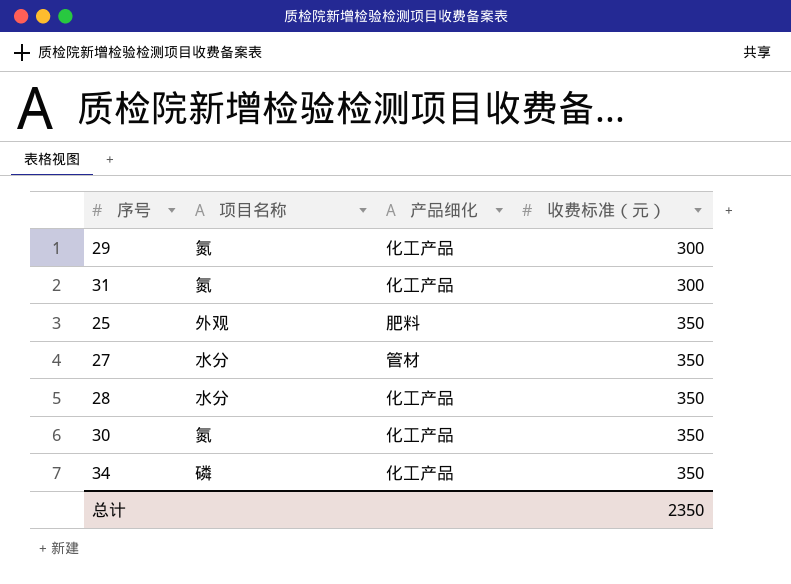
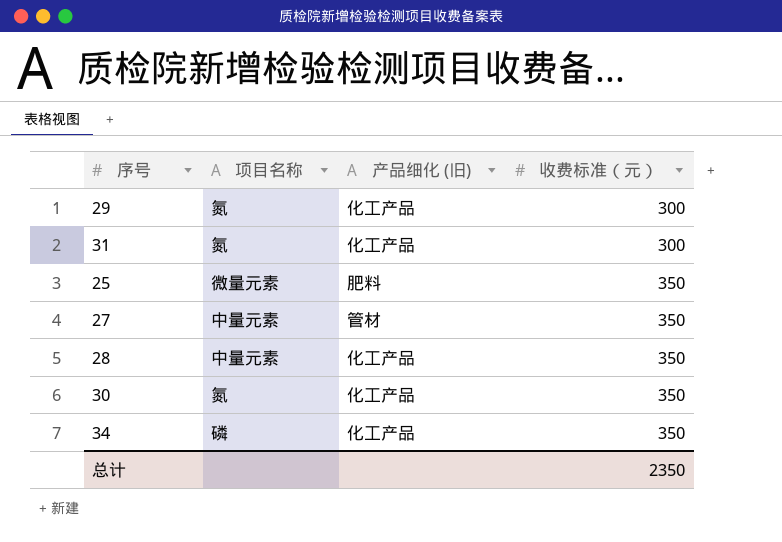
column name: 产品细化 -> 产品细化 (旧)
25 | 项目名称: 外观 -> 微量元素
27 | 项目名称: 水分 -> 中量元素
28 | 项目名称: 水分 -> 中量元素

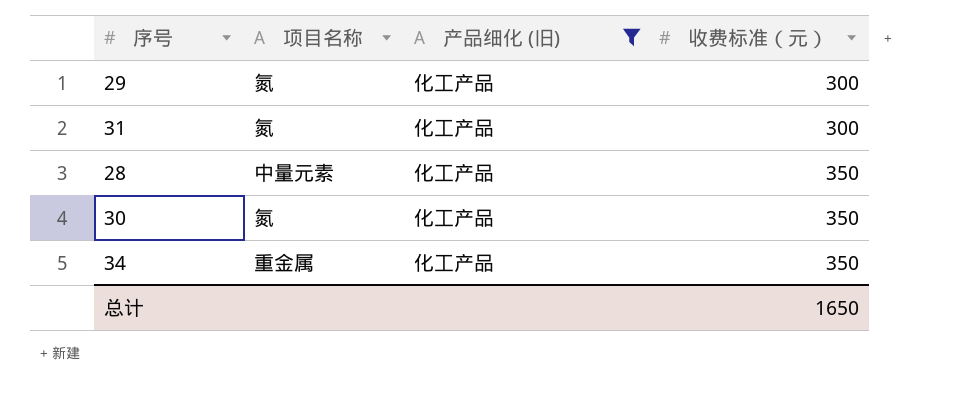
filter: none -> 产品细化 (旧) = 化工产品
34 | 项目名称: 磷 -> 重金属
总计 | 收费标准（元）: 2350 -> 1650

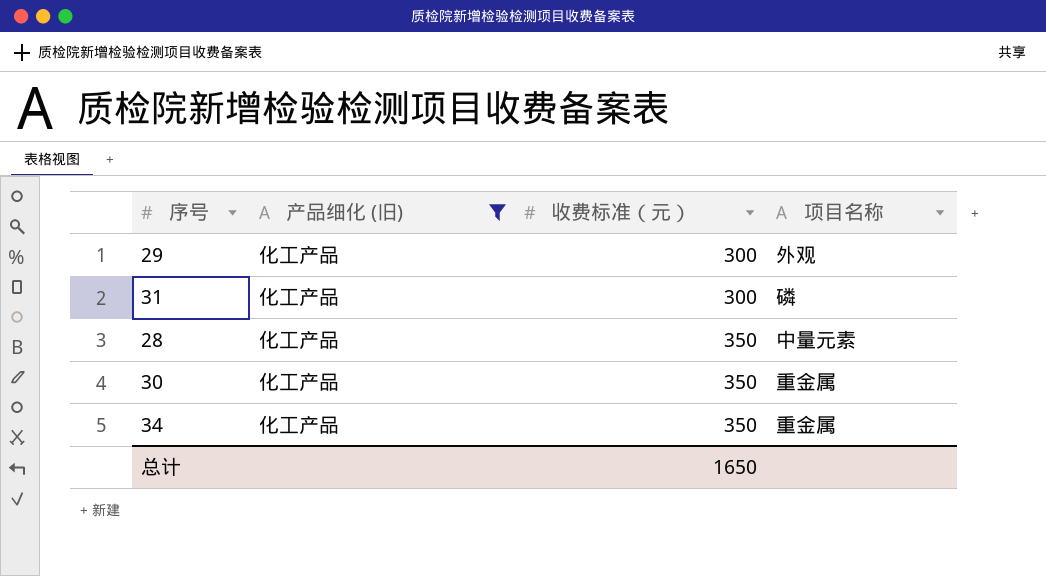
column 项目名称 | position: 2 -> 4
29 | 项目名称: 氮 -> 外观
31 | 项目名称: 氮 -> 磷
30 | 项目名称: 氮 -> 重金属

